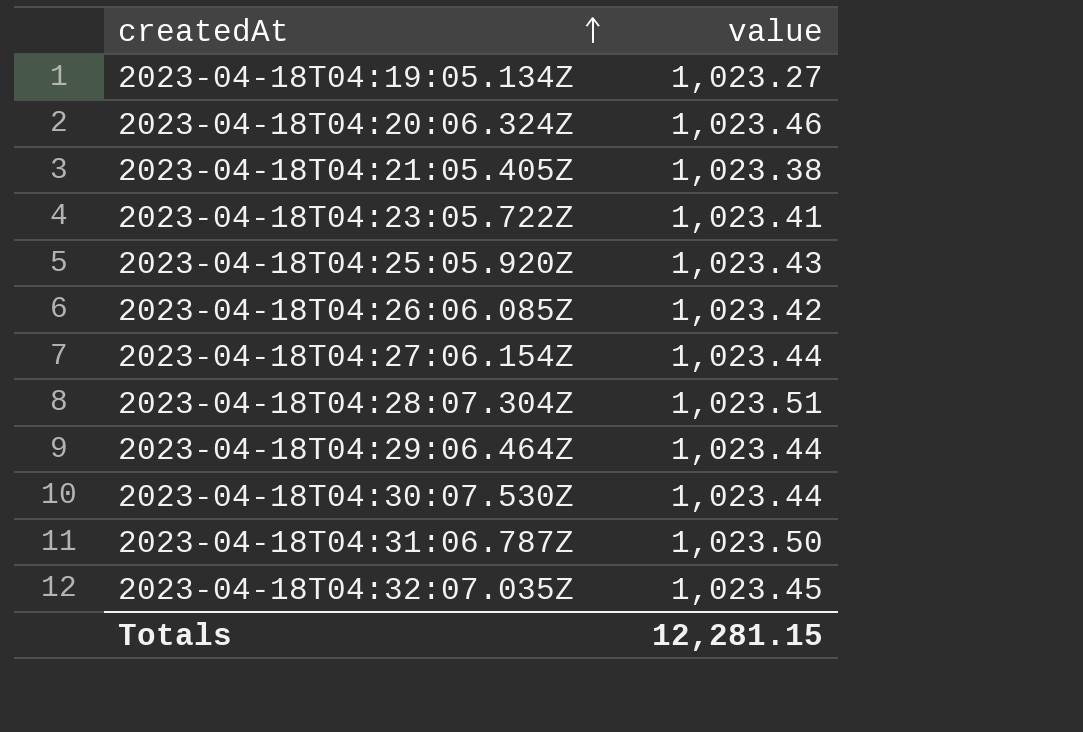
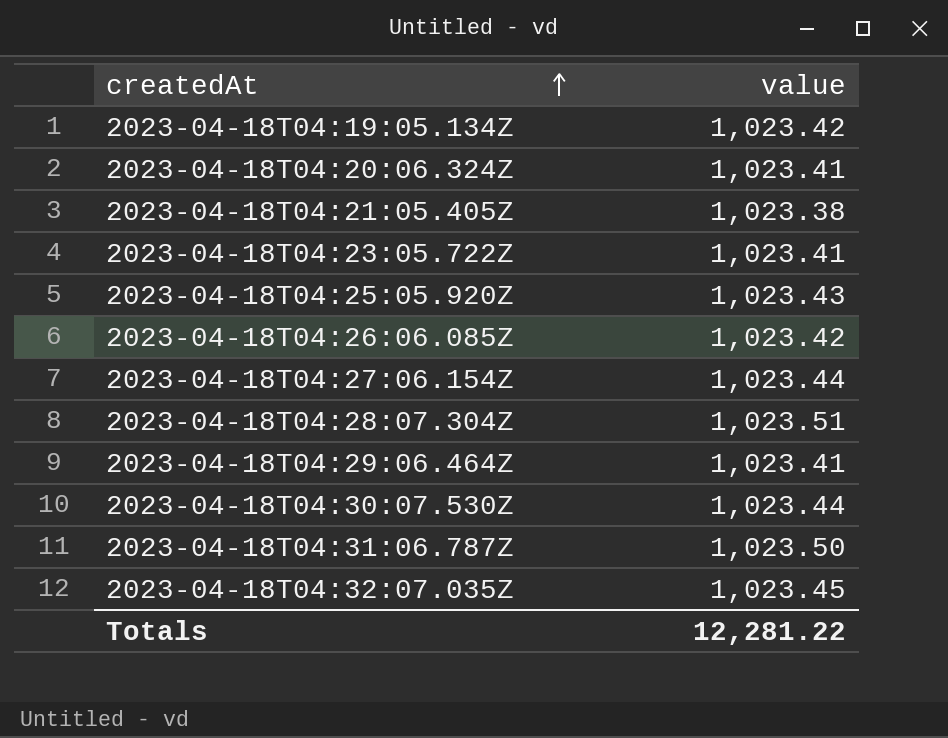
2023-04-18T04:19:05.134Z | value: 1,023.27 -> 1,023.42
2023-04-18T04:20:06.324Z | value: 1,023.46 -> 1,023.41
2023-04-18T04:29:06.464Z | value: 1,023.44 -> 1,023.41
Totals | value: 12,281.15 -> 12,281.22

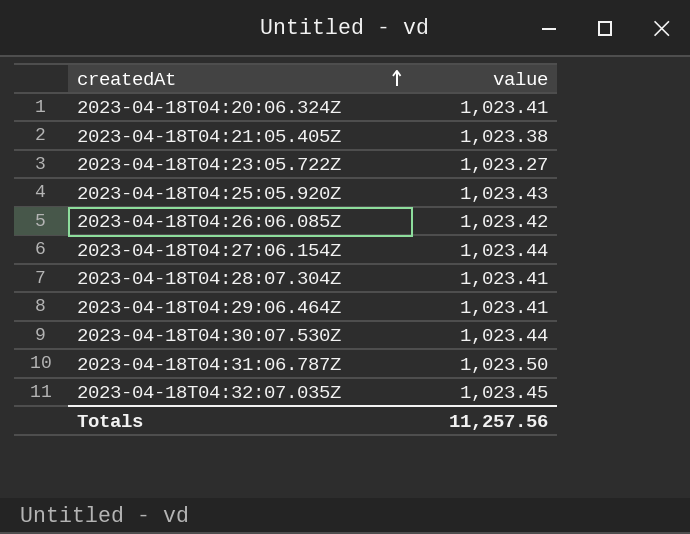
row 2023-04-18T04:19:05.134Z: 1,023.42 -> none
2023-04-18T04:23:05.722Z | value: 1,023.41 -> 1,023.27
2023-04-18T04:28:07.304Z | value: 1,023.51 -> 1,023.41
Totals | value: 12,281.22 -> 11,257.56

